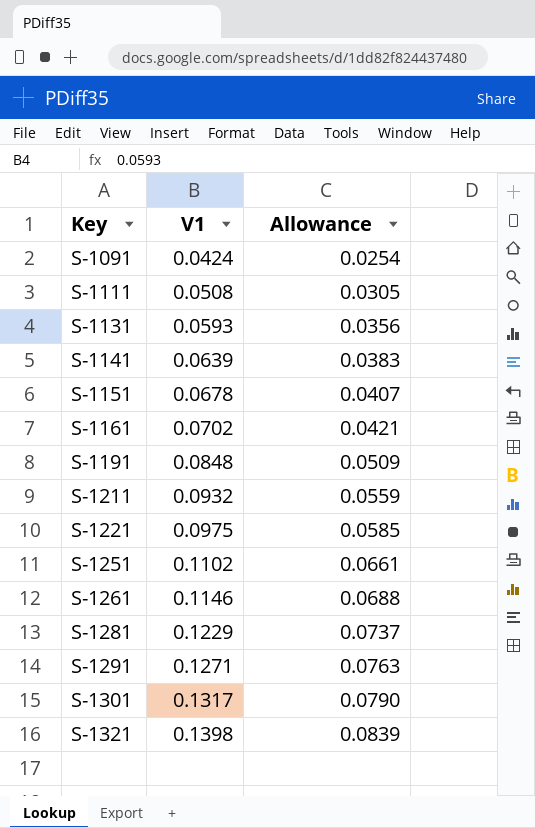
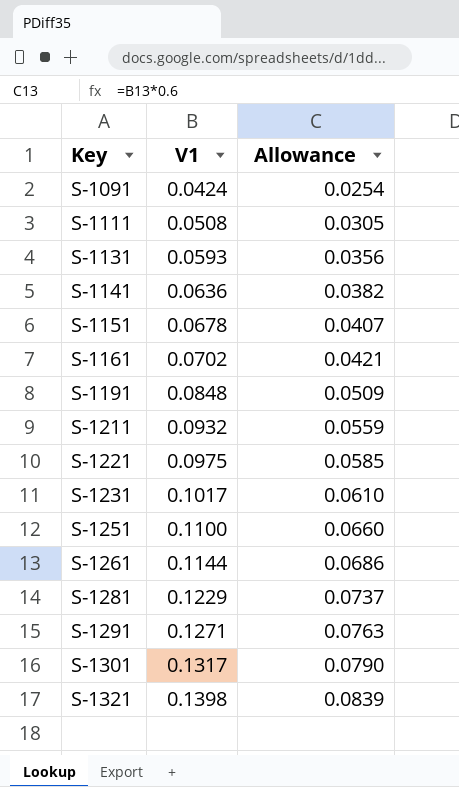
S-1141 | V1: 0.0639 -> 0.0636
S-1141 | Allowance: 0.0383 -> 0.0382
row S-1231: none -> 0.1017 | 0.0610
S-1251 | V1: 0.1102 -> 0.1100
S-1251 | Allowance: 0.0661 -> 0.0660
S-1261 | V1: 0.1146 -> 0.1144
S-1261 | Allowance: 0.0688 -> 0.0686

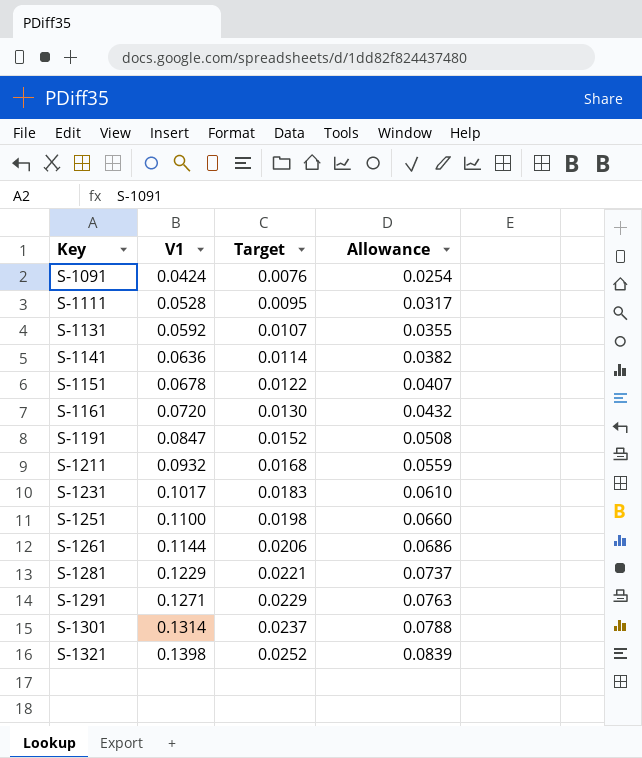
column Target | formula: none -> [V1] * 0.18
row S-1221: 0.0975 | 0.0585 -> none
S-1111 | V1: 0.0508 -> 0.0528
S-1111 | Allowance: 0.0305 -> 0.0317
S-1131 | V1: 0.0593 -> 0.0592
S-1131 | Allowance: 0.0356 -> 0.0355
S-1161 | V1: 0.0702 -> 0.0720
S-1161 | Allowance: 0.0421 -> 0.0432
S-1191 | V1: 0.0848 -> 0.0847
S-1191 | Allowance: 0.0509 -> 0.0508
S-1301 | V1: 0.1317 -> 0.1314
S-1301 | Allowance: 0.0790 -> 0.0788

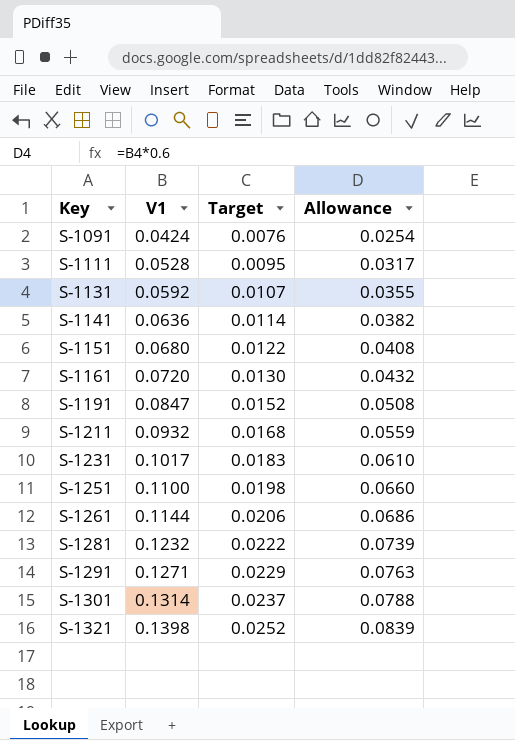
S-1151 | V1: 0.0678 -> 0.0680
S-1151 | Allowance: 0.0407 -> 0.0408
S-1281 | V1: 0.1229 -> 0.1232
S-1281 | Target: 0.0221 -> 0.0222
S-1281 | Allowance: 0.0737 -> 0.0739

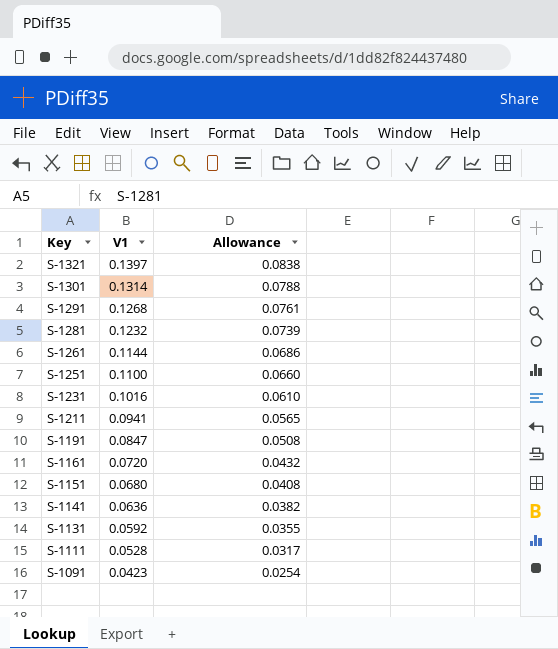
row order: Key ascending -> Key descending
column Target | formula: [V1] * 0.18 -> none
S-1321 | V1: 0.1398 -> 0.1397
S-1321 | Allowance: 0.0839 -> 0.0838
S-1291 | V1: 0.1271 -> 0.1268
S-1291 | Allowance: 0.0763 -> 0.0761
S-1231 | V1: 0.1017 -> 0.1016
S-1211 | V1: 0.0932 -> 0.0941
S-1211 | Allowance: 0.0559 -> 0.0565
S-1091 | V1: 0.0424 -> 0.0423

